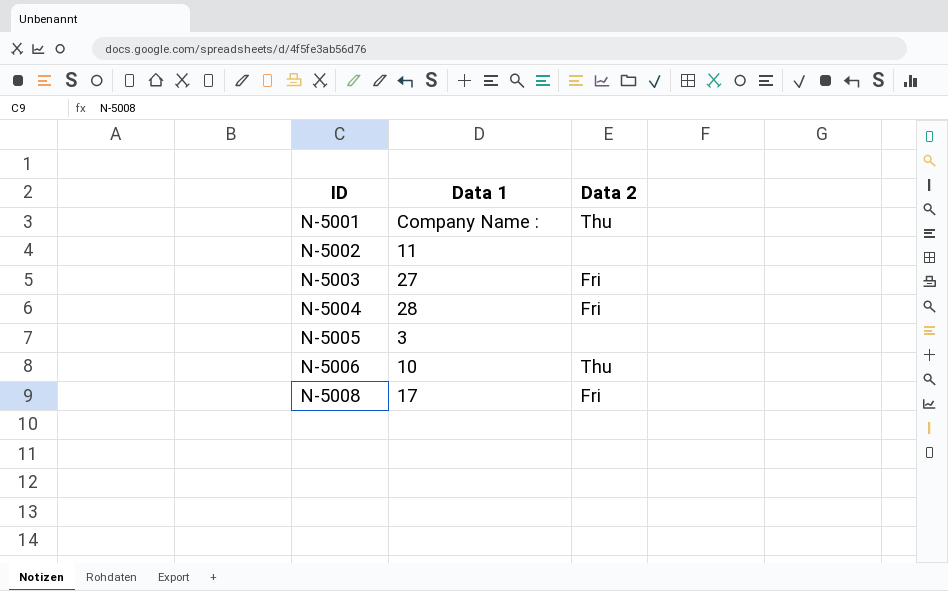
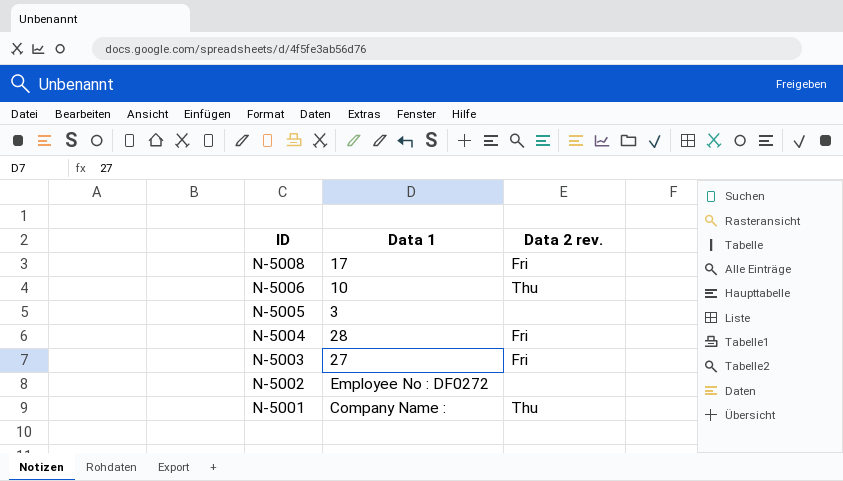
row order: ID ascending -> ID descending
column name: Data 2 -> Data 2 rev.
N-5002 | Data 1: 11 -> Employee No : DF0272

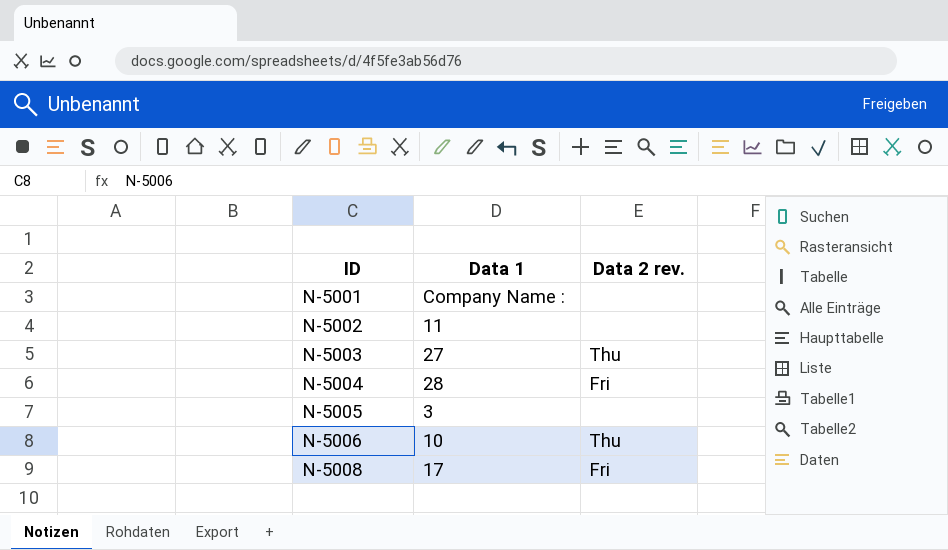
row order: ID descending -> ID ascending
N-5001 | Data 2 rev.: Thu -> none
N-5002 | Data 1: Employee No : DF0272 -> 11
N-5003 | Data 2 rev.: Fri -> Thu

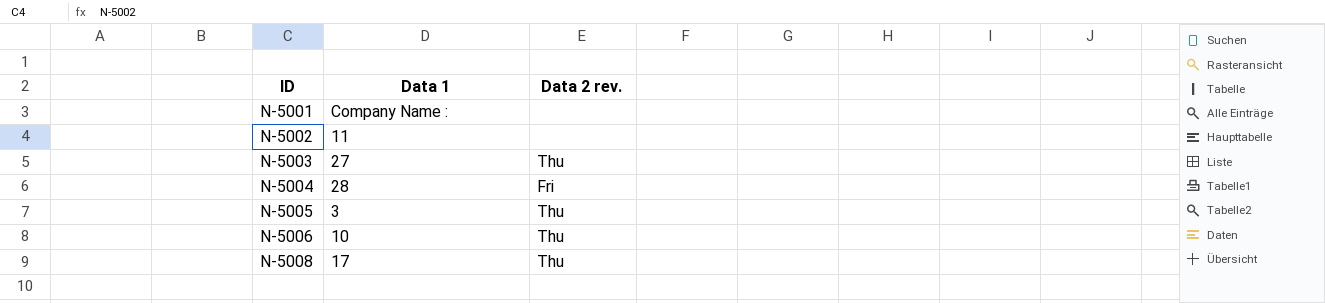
N-5005 | Data 2 rev.: none -> Thu
N-5008 | Data 2 rev.: Fri -> Thu

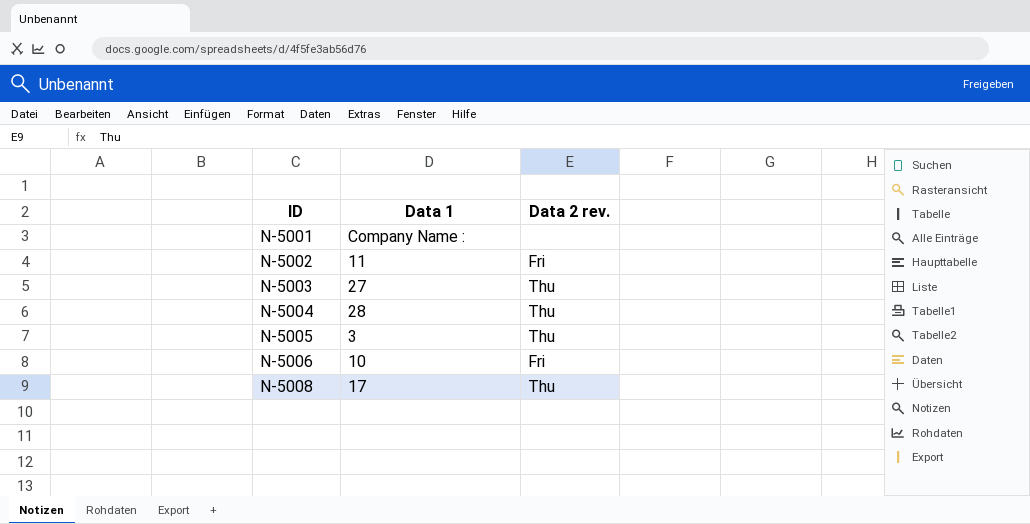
N-5002 | Data 2 rev.: none -> Fri
N-5004 | Data 2 rev.: Fri -> Thu
N-5006 | Data 2 rev.: Thu -> Fri

